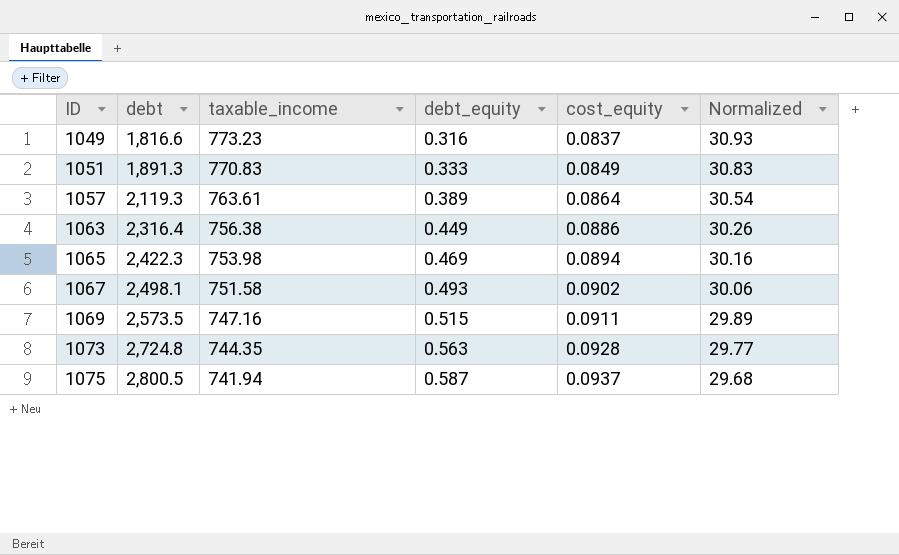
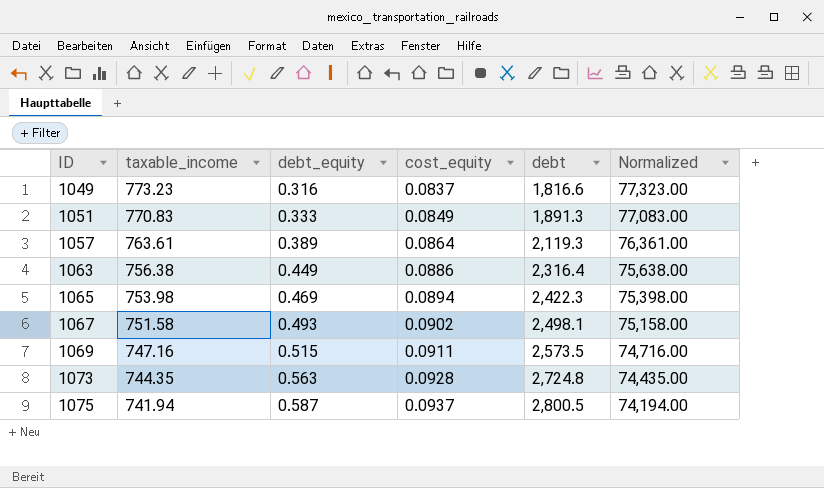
column debt | position: 2 -> 5
column Normalized | formula: [taxable_income] * 0.04 -> [taxable_income] * 100

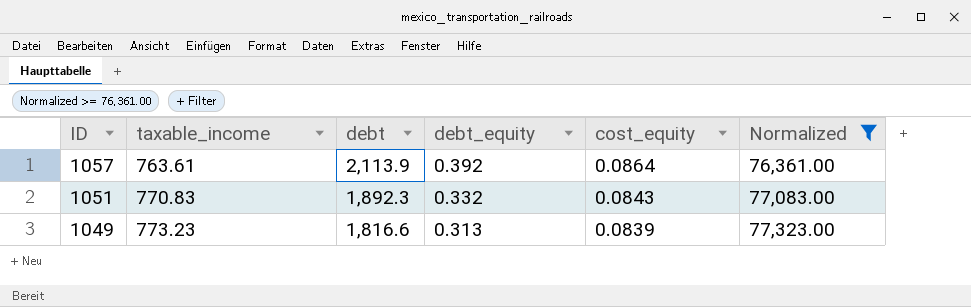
filter: none -> Normalized >= 76,361.00
row order: ID ascending -> ID descending
column debt | position: 5 -> 3
1057 | debt: 2,119.3 -> 2,113.9
1057 | debt_equity: 0.389 -> 0.392
1051 | debt: 1,891.3 -> 1,892.3
1051 | debt_equity: 0.333 -> 0.332
1051 | cost_equity: 0.0849 -> 0.0843
1049 | debt_equity: 0.316 -> 0.313
1049 | cost_equity: 0.0837 -> 0.0839

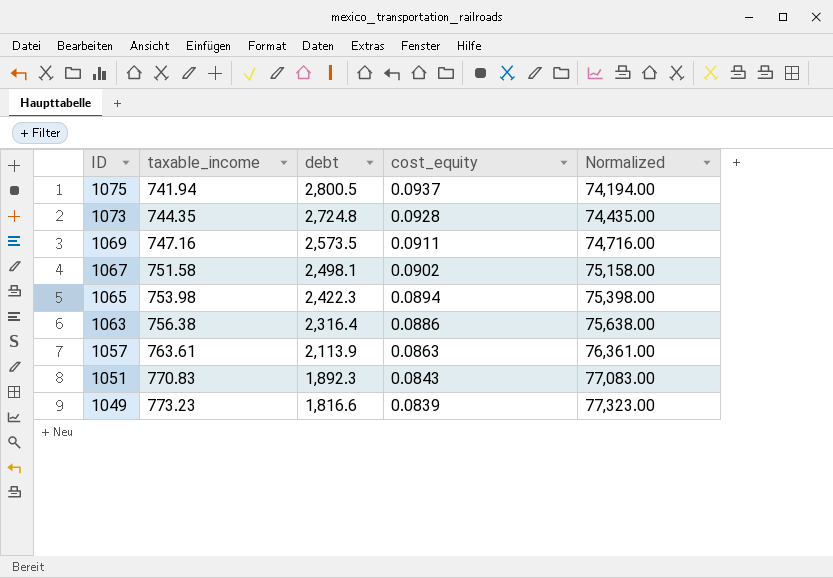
filter: Normalized >= 76,361.00 -> none
column debt_equity | position: 4 -> none
1057 | cost_equity: 0.0864 -> 0.0863

